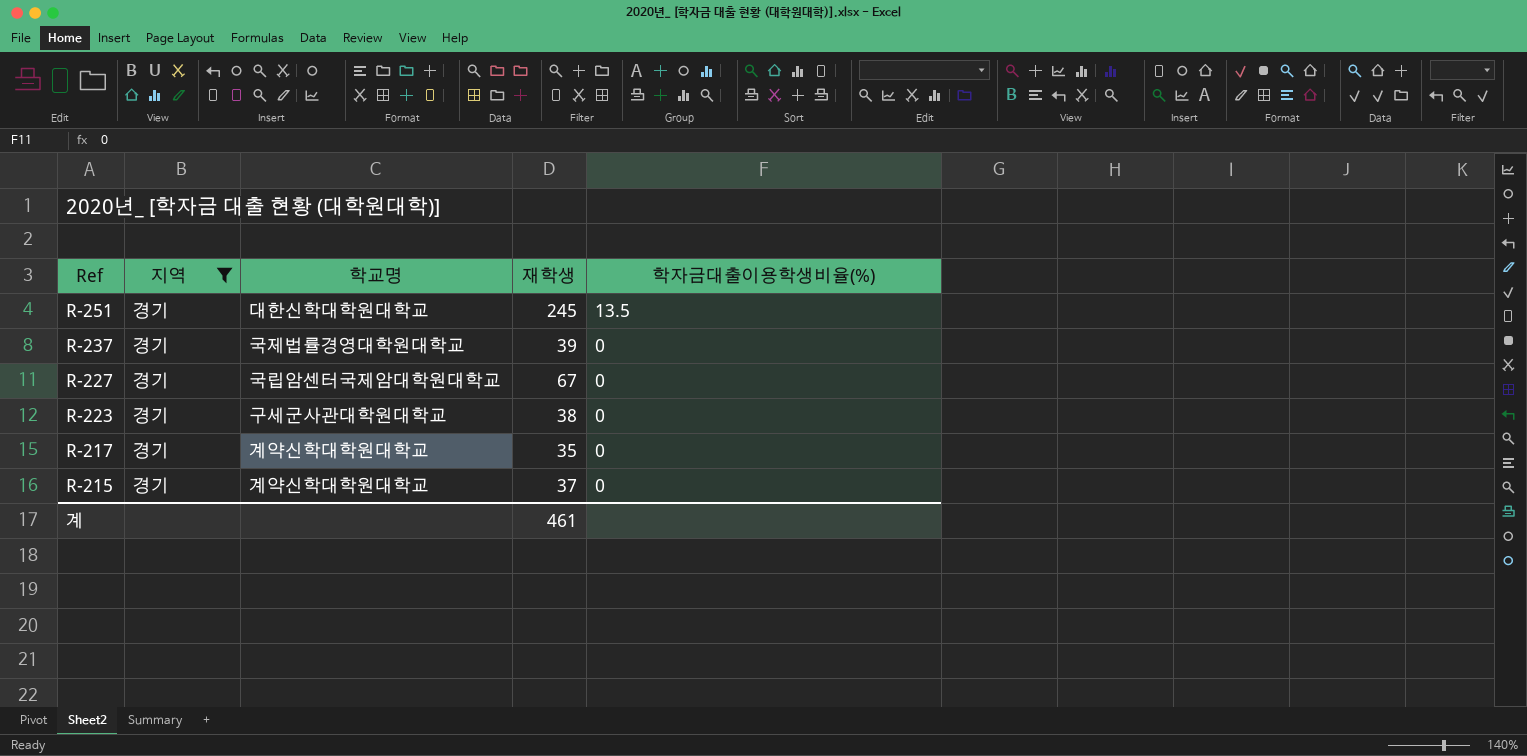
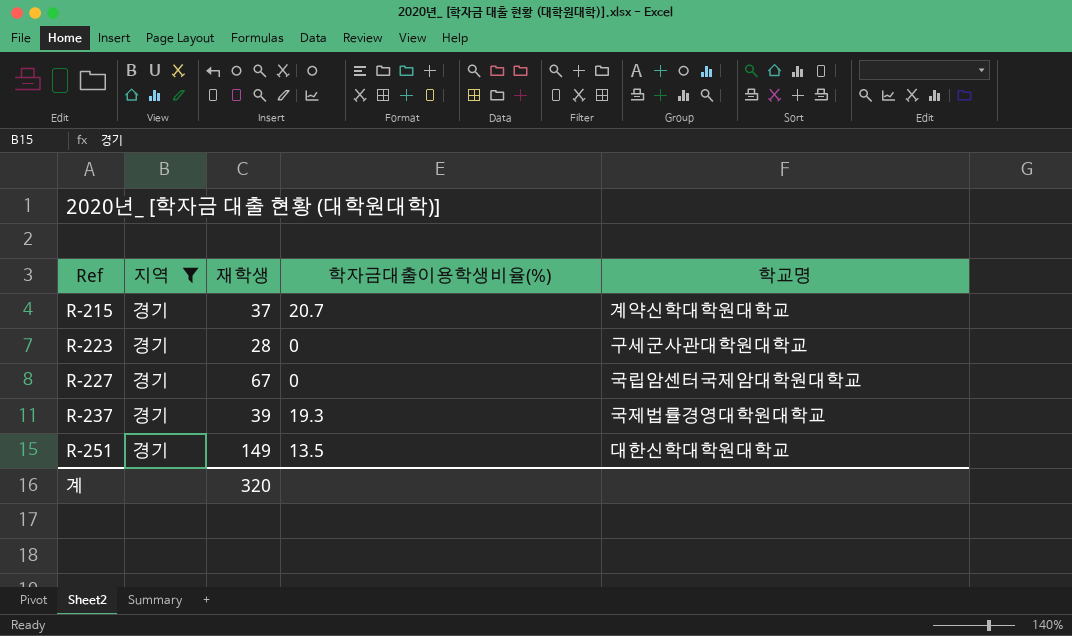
row order: Ref descending -> Ref ascending
column 학교명 | position: 3 -> 5
row R-217: 경기 | 계약신학대학원대학교 | 35 | 0 -> none
R-215 | 학자금대출이용학생비율(%): 0 -> 20.7
R-223 | 재학생: 38 -> 28
R-237 | 학자금대출이용학생비율(%): 0 -> 19.3
R-251 | 재학생: 245 -> 149
계 | 재학생: 461 -> 320

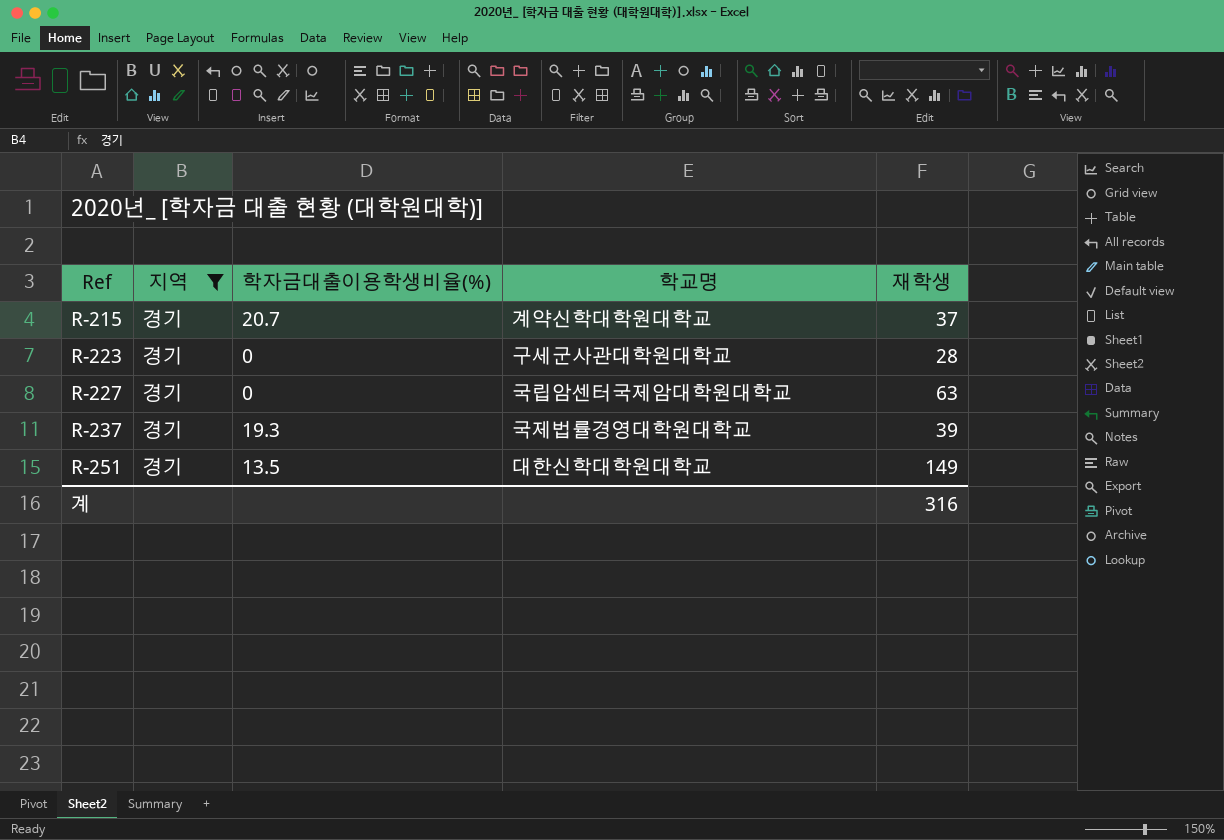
column 재학생 | position: 3 -> 5
R-227 | 재학생: 67 -> 63
계 | 재학생: 320 -> 316

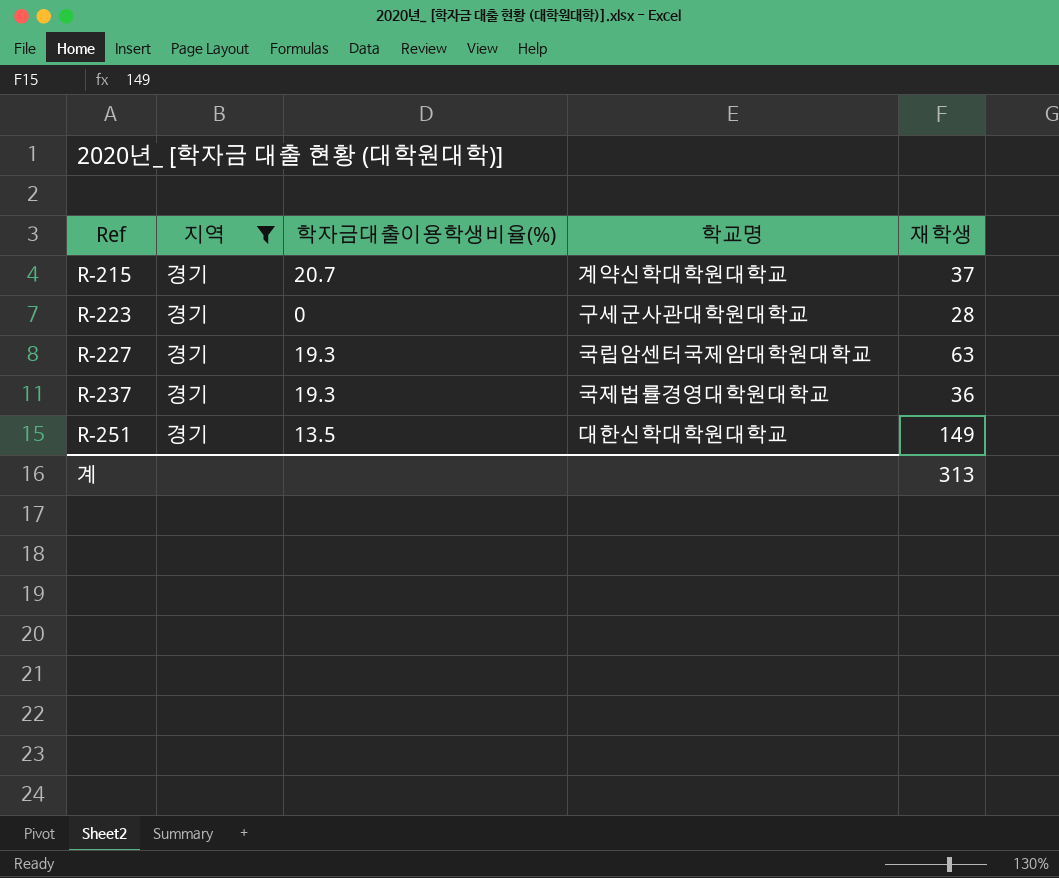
R-227 | 학자금대출이용학생비율(%): 0 -> 19.3
R-237 | 재학생: 39 -> 36
계 | 재학생: 316 -> 313

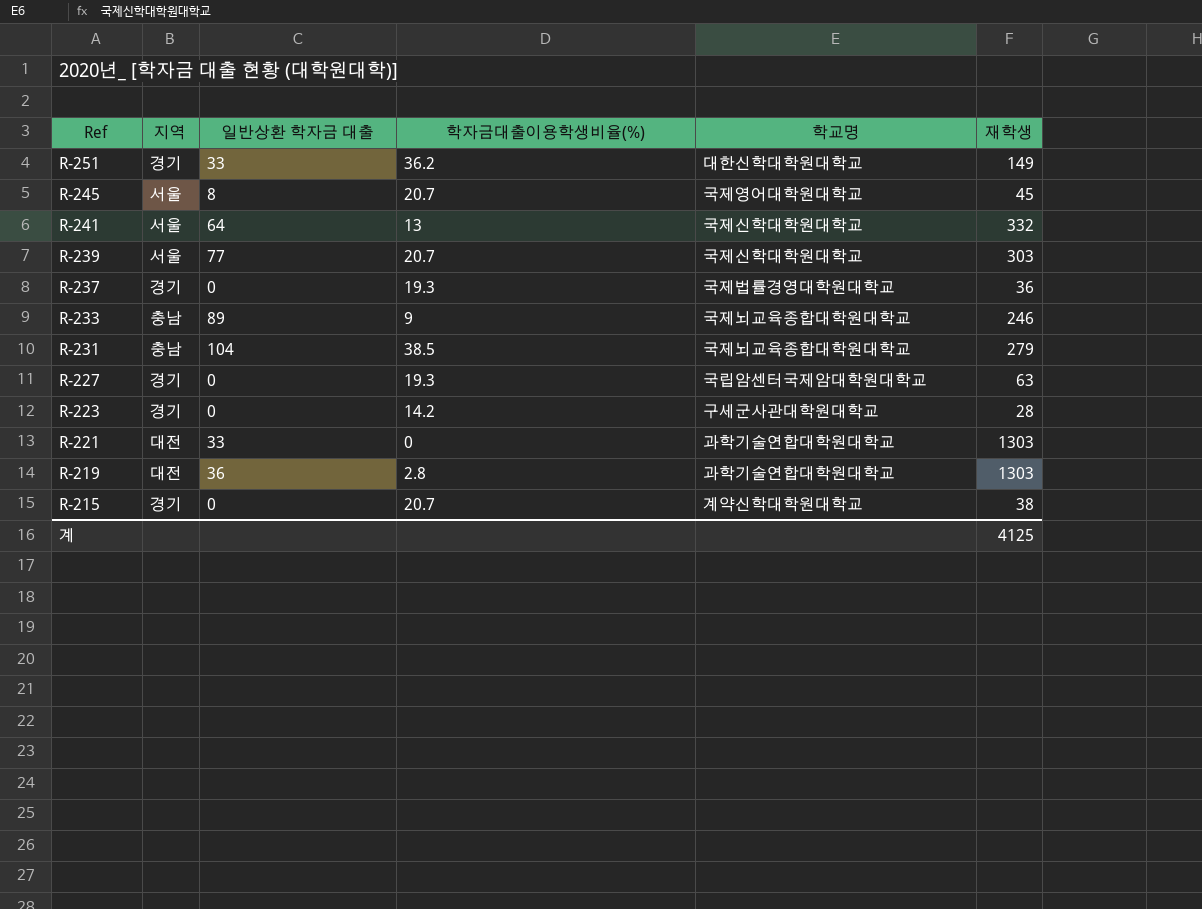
filter: 지역 = 경기 -> none
row order: Ref ascending -> Ref descending
column 일반상환 학자금 대출 | position: none -> 3
R-251 | 학자금대출이용학생비율(%): 13.5 -> 36.2
R-223 | 학자금대출이용학생비율(%): 0 -> 14.2
R-215 | 재학생: 37 -> 38
계 | 재학생: 313 -> 4125

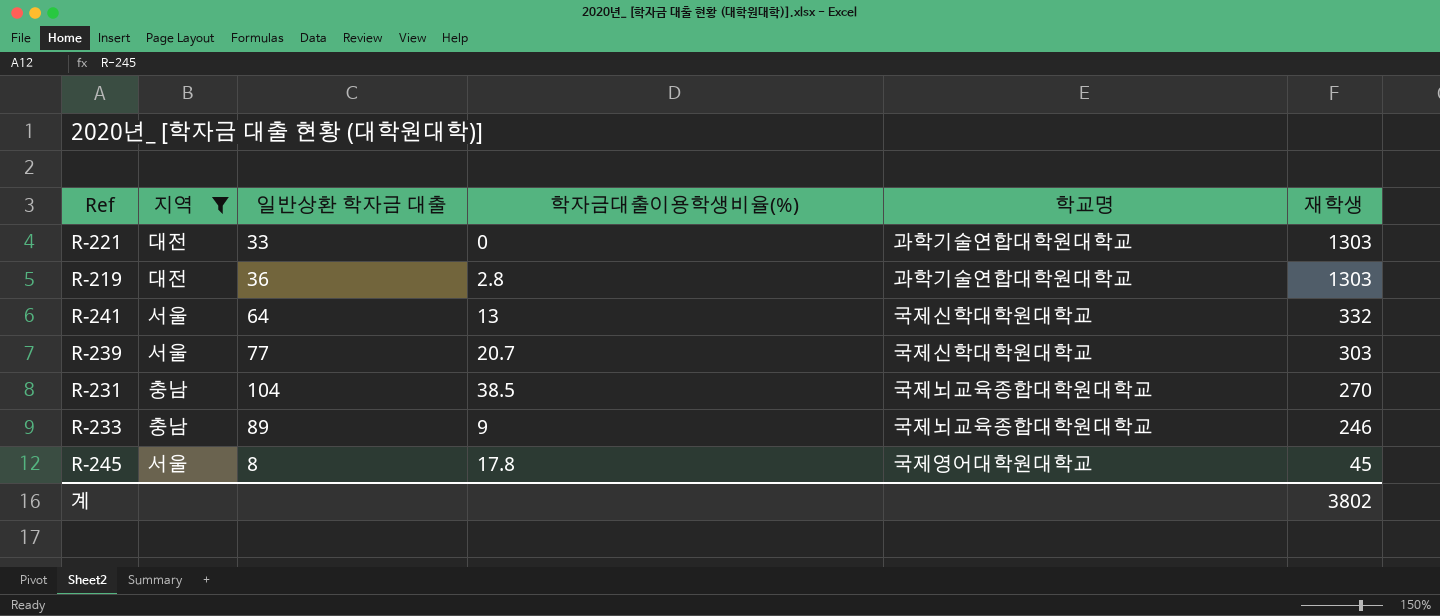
filter: none -> 지역 != 경기
row order: Ref descending -> 재학생 descending
R-231 | 재학생: 279 -> 270
R-245 | 학자금대출이용학생비율(%): 20.7 -> 17.8
계 | 재학생: 4125 -> 3802

